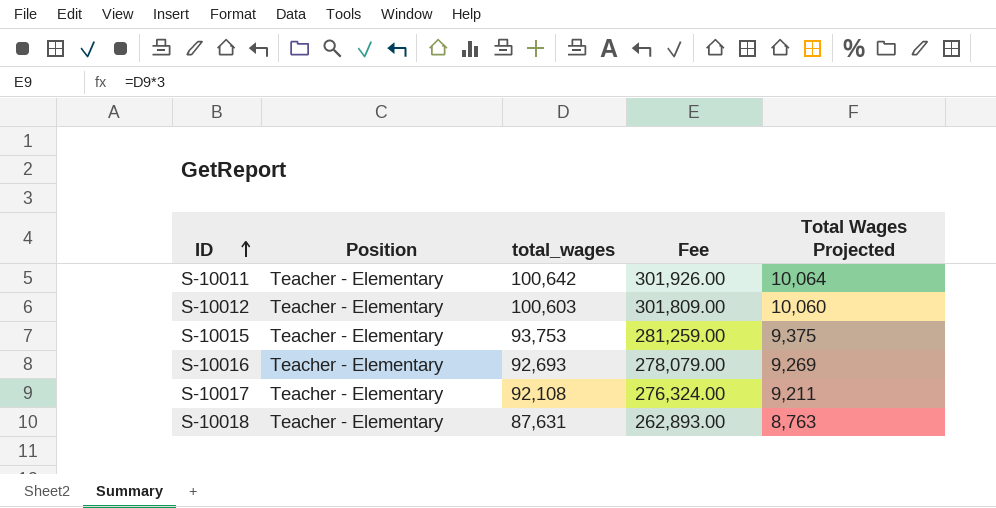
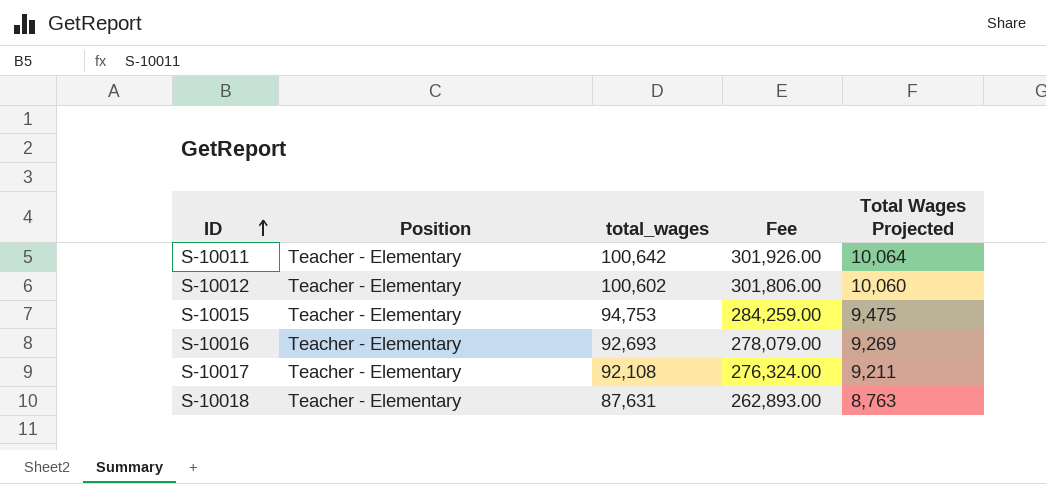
S-10012 | total_wages: 100,603 -> 100,602
S-10012 | Fee: 301,809.00 -> 301,806.00
S-10015 | total_wages: 93,753 -> 94,753
S-10015 | Fee: 281,259.00 -> 284,259.00
S-10015 | Total Wages Projected: 9,375 -> 9,475

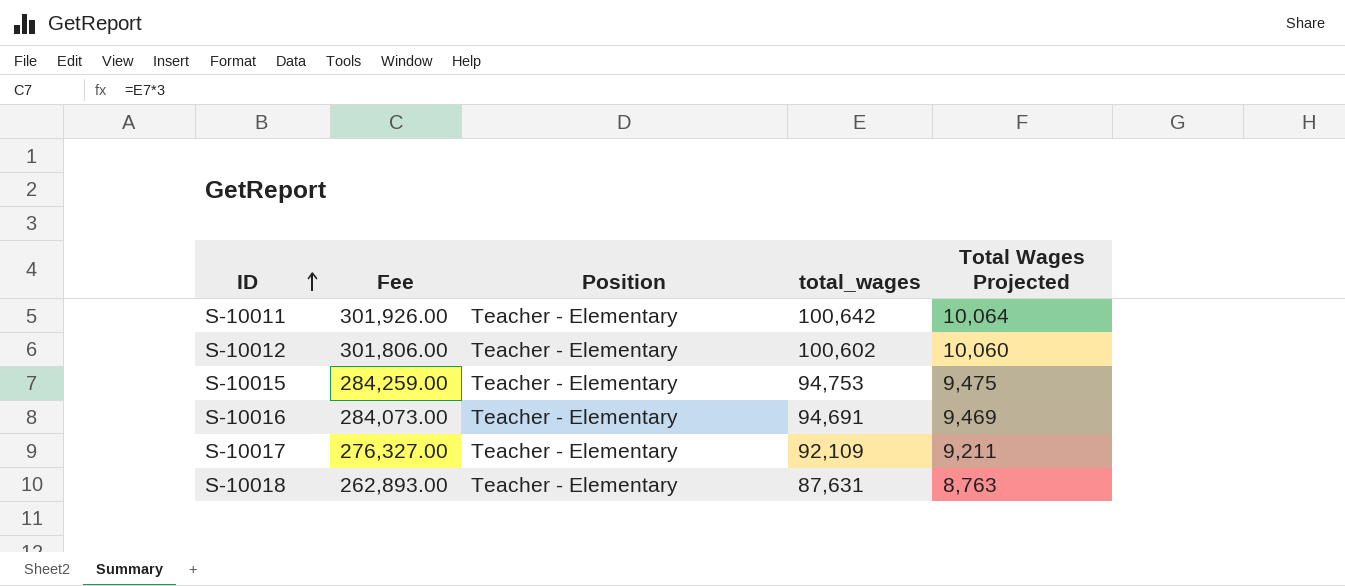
column Fee | position: 4 -> 2
S-10016 | Fee: 278,079.00 -> 284,073.00
S-10016 | total_wages: 92,693 -> 94,691
S-10016 | Total Wages Projected: 9,269 -> 9,469
S-10017 | Fee: 276,324.00 -> 276,327.00
S-10017 | total_wages: 92,108 -> 92,109

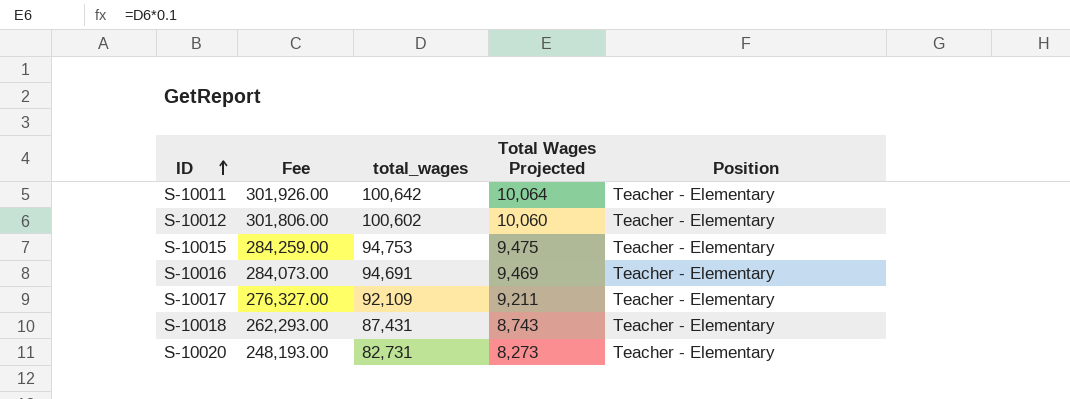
column Position | position: 3 -> 5
S-10018 | Fee: 262,893.00 -> 262,293.00
S-10018 | total_wages: 87,631 -> 87,431
S-10018 | Total Wages Projected: 8,763 -> 8,743
row S-10020: none -> 248,193.00 | 82,731 | 8,273 | Teacher - Elementary

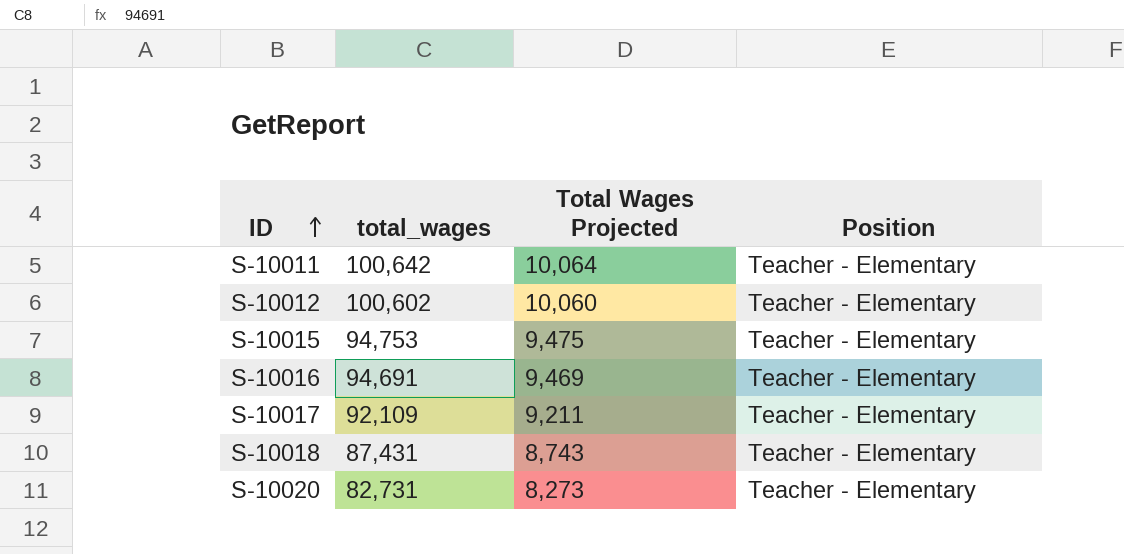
column Fee | formula: [total_wages] * 3 -> none

